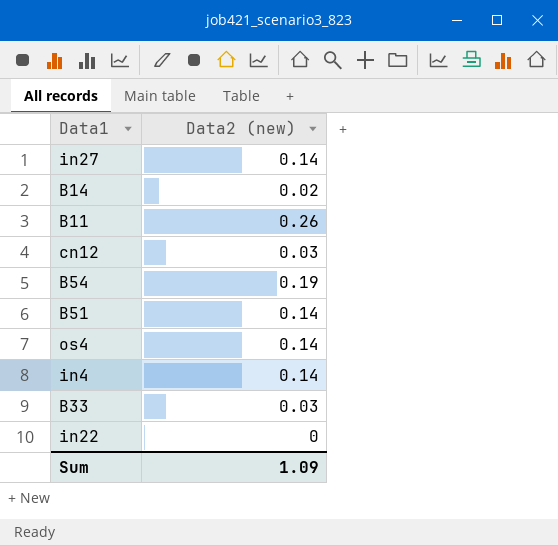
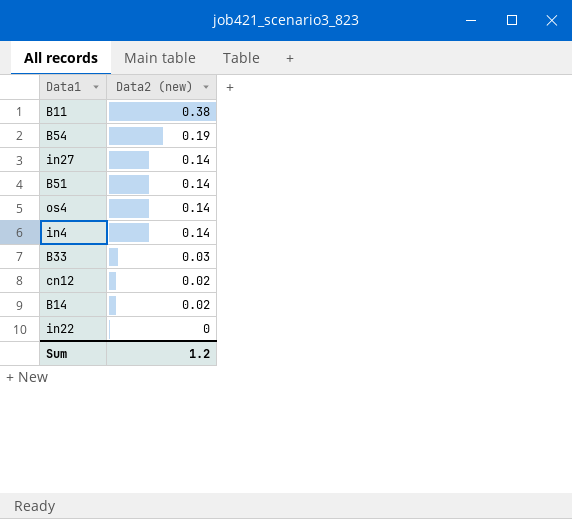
row order: none -> Data2 (new) descending
B11 | Data2 (new): 0.26 -> 0.38
cn12 | Data2 (new): 0.03 -> 0.02
Sum | Data2 (new): 1.09 -> 1.2

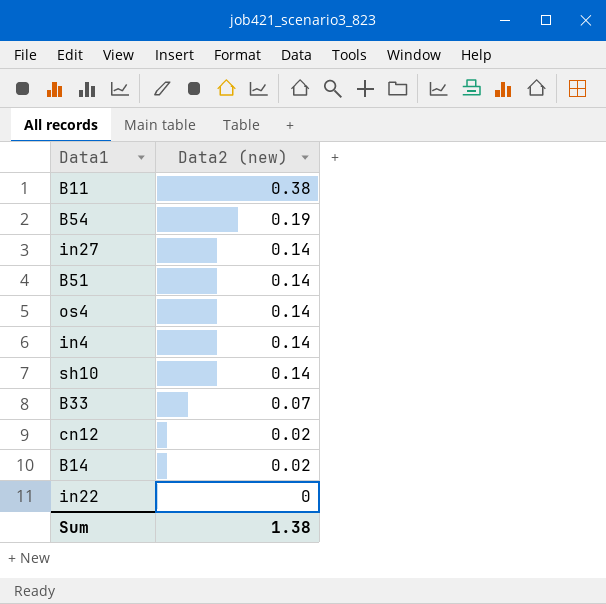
row sh10: none -> 0.14
B33 | Data2 (new): 0.03 -> 0.07
Sum | Data2 (new): 1.2 -> 1.38

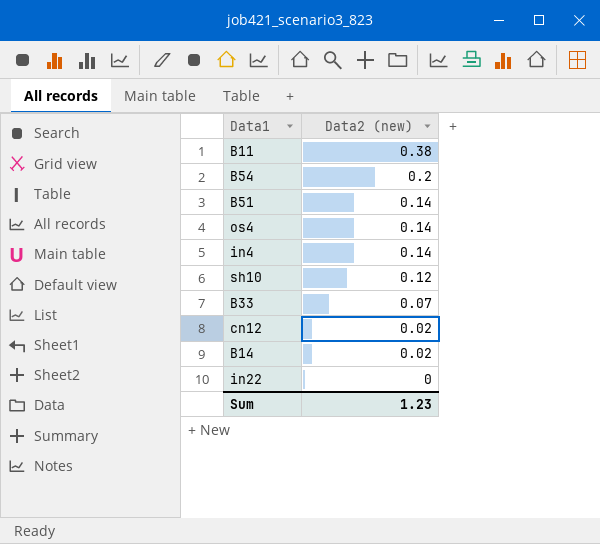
row in27: 0.14 -> none
B54 | Data2 (new): 0.19 -> 0.2
sh10 | Data2 (new): 0.14 -> 0.12
Sum | Data2 (new): 1.38 -> 1.23

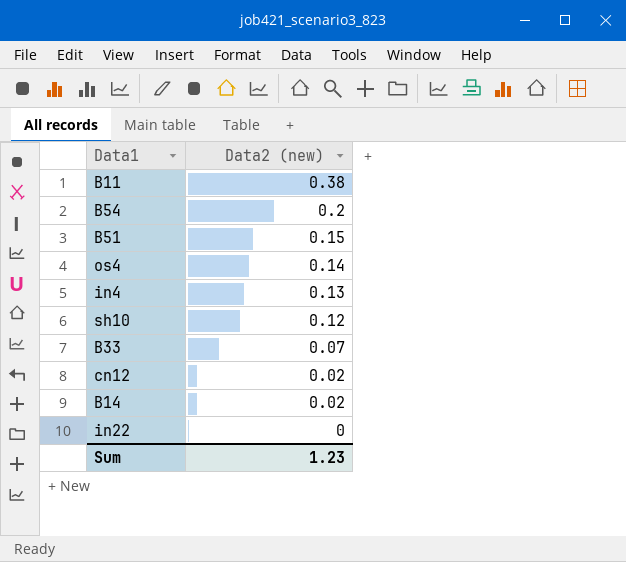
B51 | Data2 (new): 0.14 -> 0.15
in4 | Data2 (new): 0.14 -> 0.13

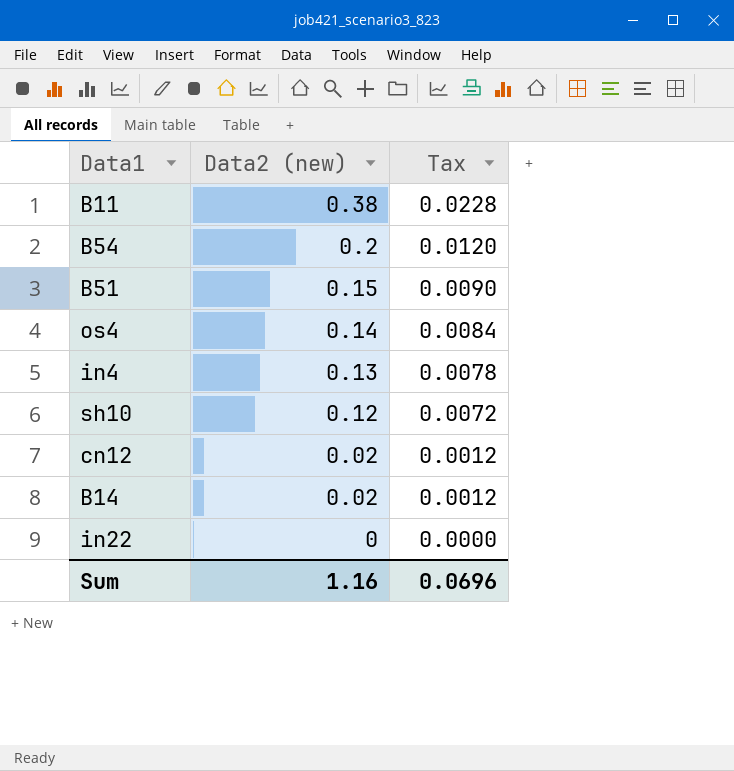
column Tax | formula: none -> [Data2 (new)] * 0.06
row B33: 0.07 -> none
Sum | Data2 (new): 1.23 -> 1.16

